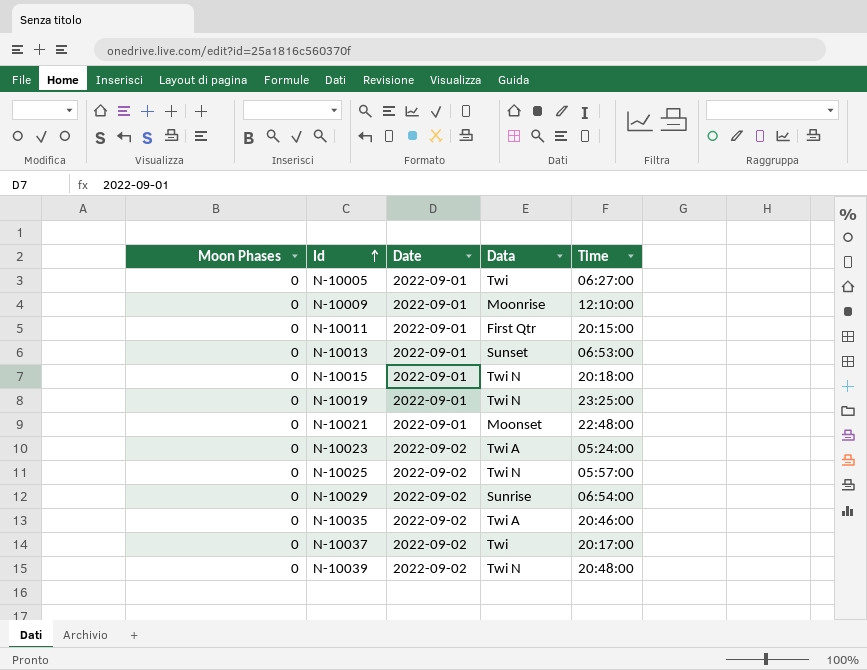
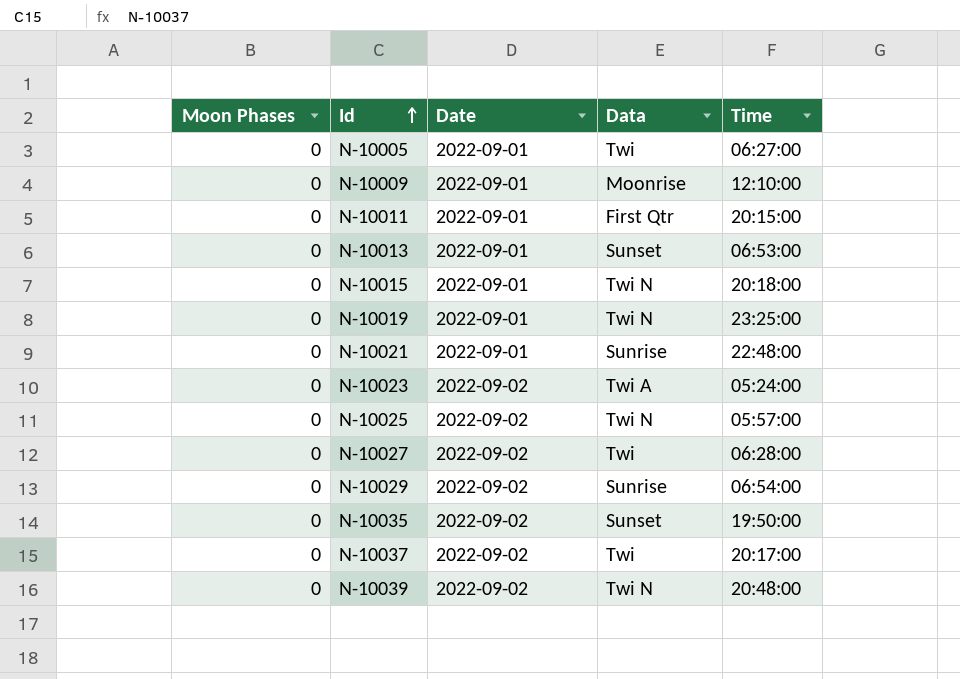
N-10021 | Data: Moonset -> Sunrise
row N-10027: none -> 0 | 2022-09-02 | Twi | 06:28:00
N-10035 | Data: Twi A -> Sunset
N-10035 | Time: 20:46:00 -> 19:50:00

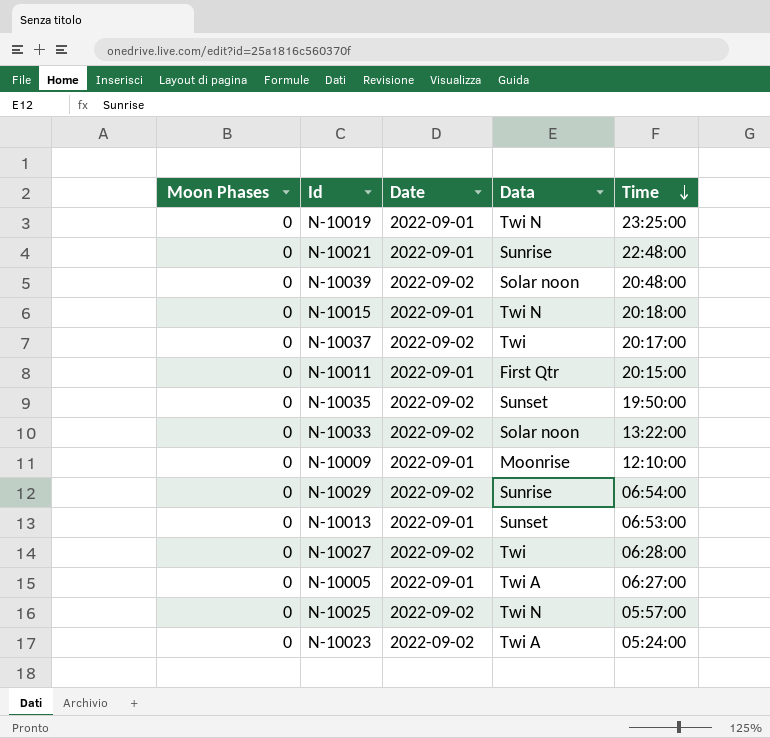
row order: Id ascending -> Time descending
N-10039 | Data: Twi N -> Solar noon
row N-10033: none -> 0 | 2022-09-02 | Solar noon | 13:22:00
N-10005 | Data: Twi -> Twi A

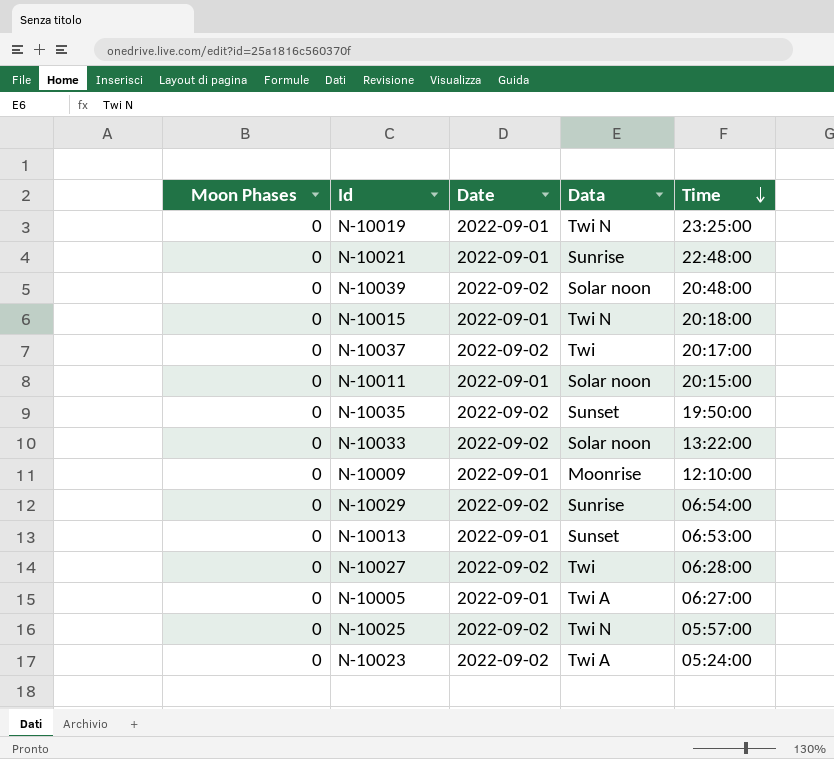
N-10011 | Data: First Qtr -> Solar noon

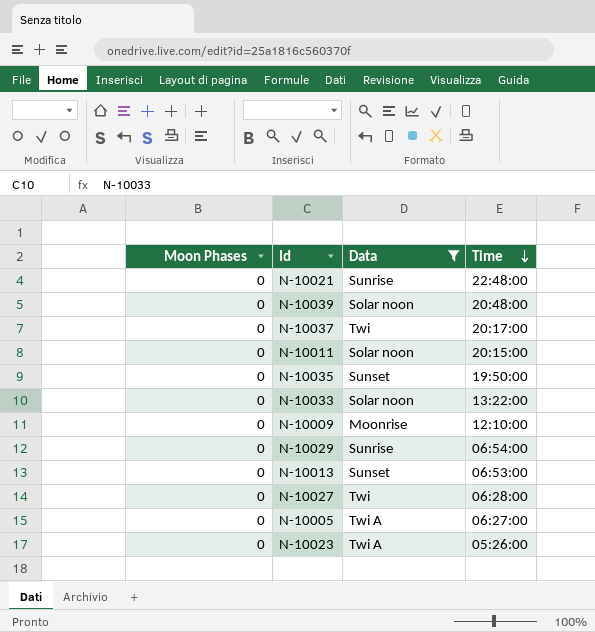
filter: none -> Data != Twi N
column Date | position: 3 -> none
N-10023 | Time: 05:24:00 -> 05:26:00

